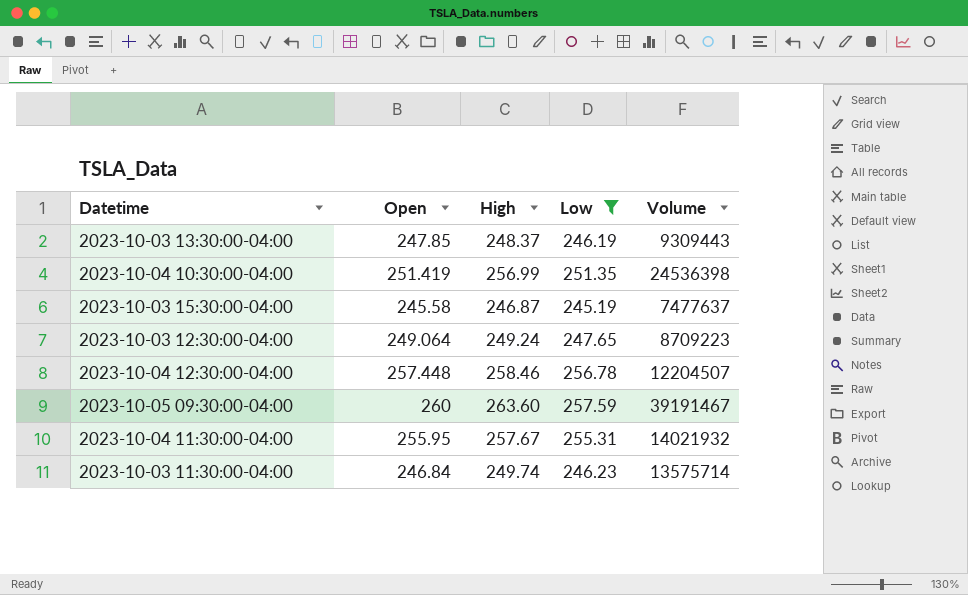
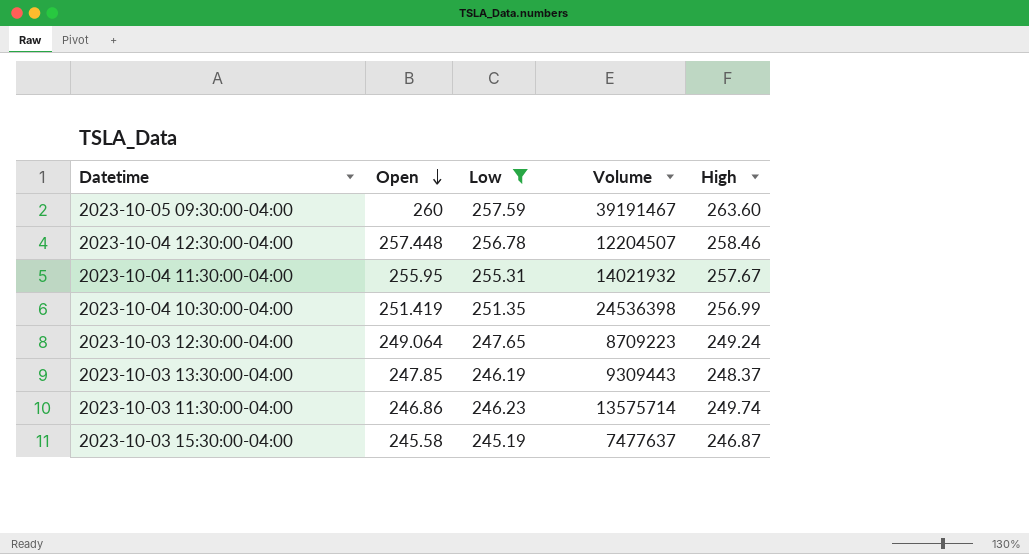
row order: none -> Open descending
column High | position: 3 -> 5
2023-10-03 11:30:00-04:00 | Open: 246.84 -> 246.86

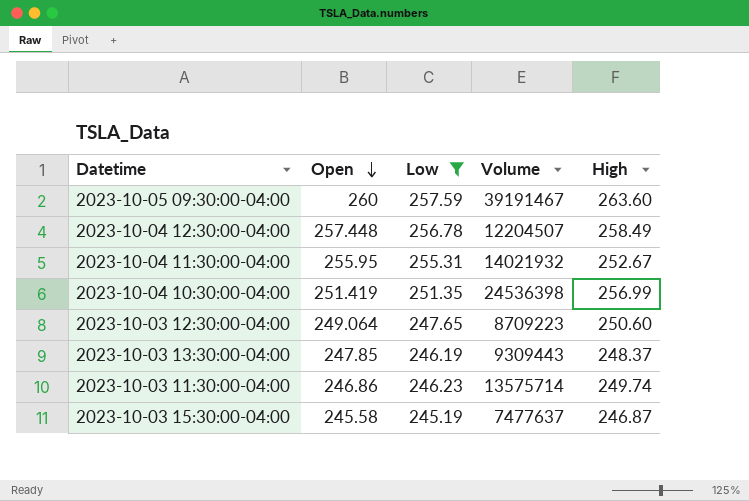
2023-10-04 12:30:00-04:00 | High: 258.46 -> 258.49
2023-10-04 11:30:00-04:00 | High: 257.67 -> 252.67
2023-10-03 12:30:00-04:00 | High: 249.24 -> 250.60

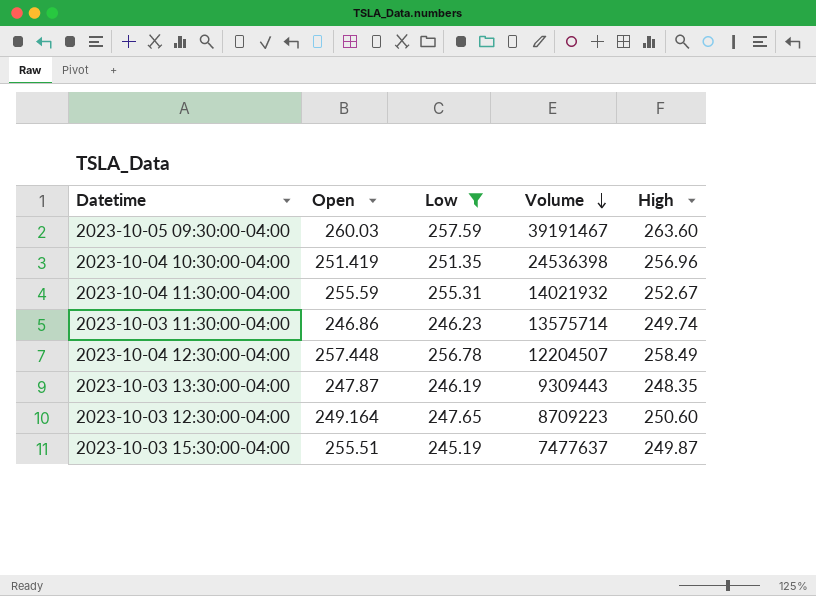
row order: Open descending -> Volume descending
2023-10-05 09:30:00-04:00 | Open: 260 -> 260.03
2023-10-04 10:30:00-04:00 | High: 256.99 -> 256.96
2023-10-04 11:30:00-04:00 | Open: 255.95 -> 255.59
2023-10-03 13:30:00-04:00 | Open: 247.85 -> 247.87
2023-10-03 13:30:00-04:00 | High: 248.37 -> 248.35
2023-10-03 12:30:00-04:00 | Open: 249.064 -> 249.164
2023-10-03 15:30:00-04:00 | Open: 245.58 -> 255.51
2023-10-03 15:30:00-04:00 | High: 246.87 -> 249.87

